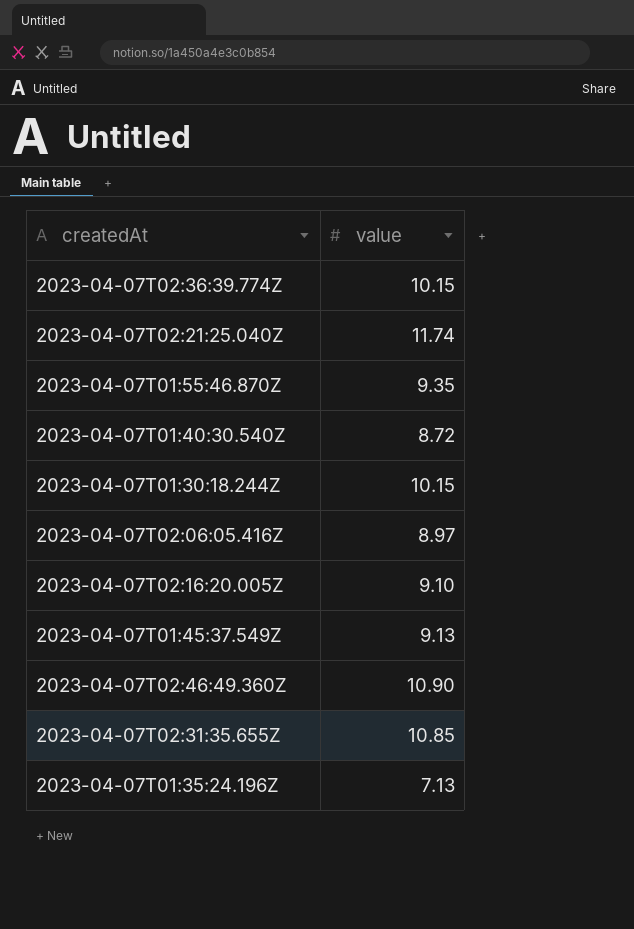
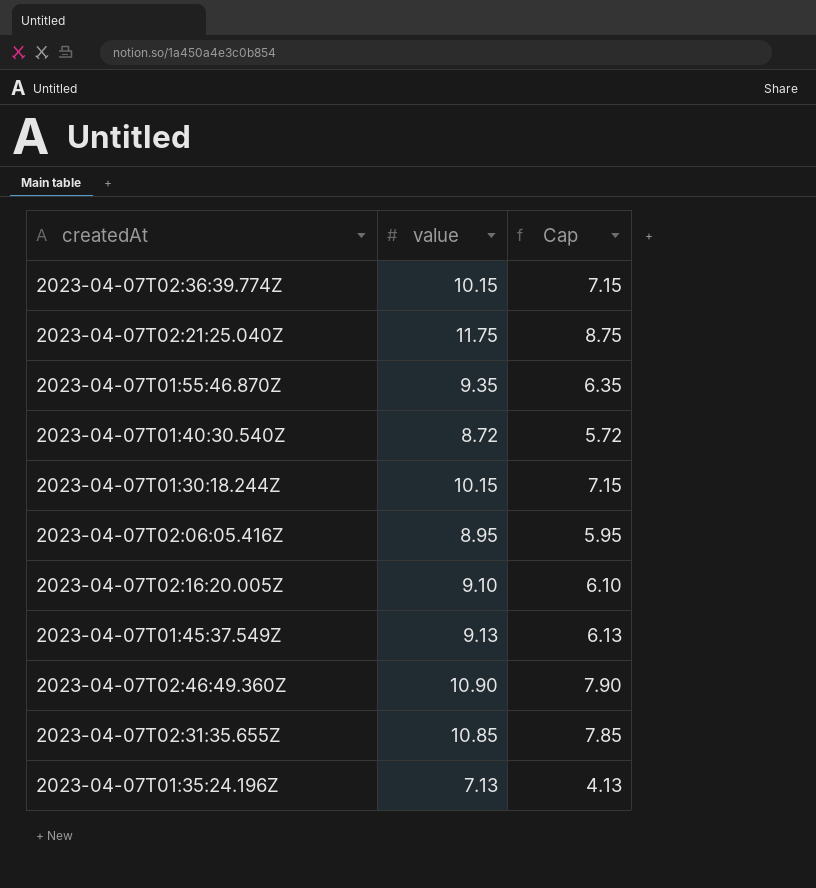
column Cap | formula: none -> [value] - 3
2023-04-07T02:21:25.040Z | value: 11.74 -> 11.75
2023-04-07T02:06:05.416Z | value: 8.97 -> 8.95

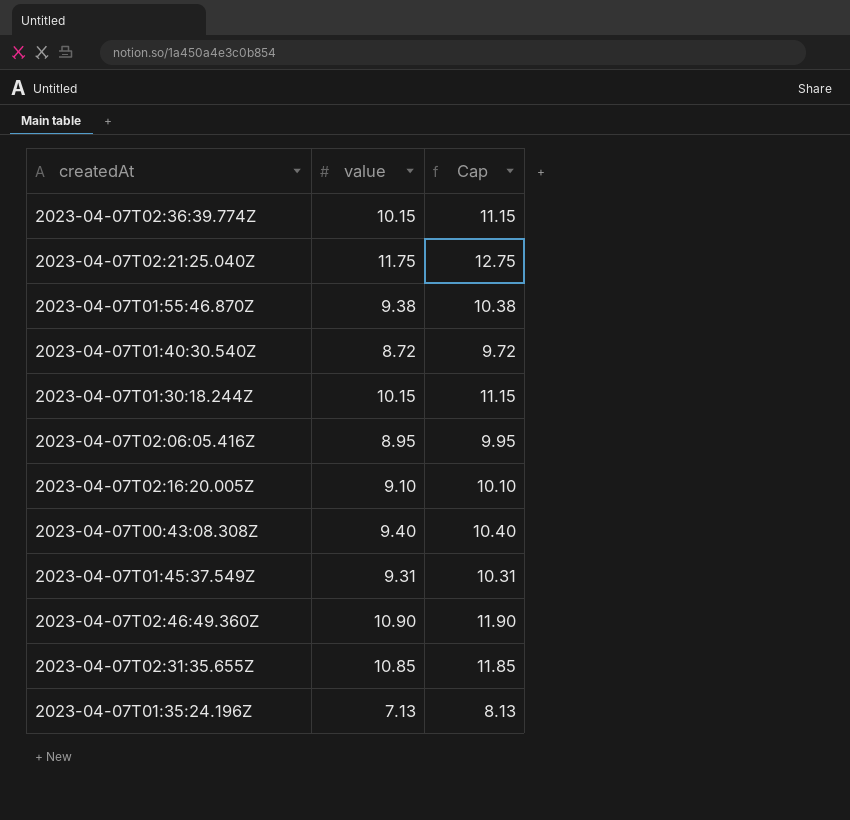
column Cap | formula: [value] - 3 -> [value] + 1
2023-04-07T01:55:46.870Z | value: 9.35 -> 9.38
row 2023-04-07T00:43:08.308Z: none -> 9.40 | 10.40
2023-04-07T01:45:37.549Z | value: 9.13 -> 9.31

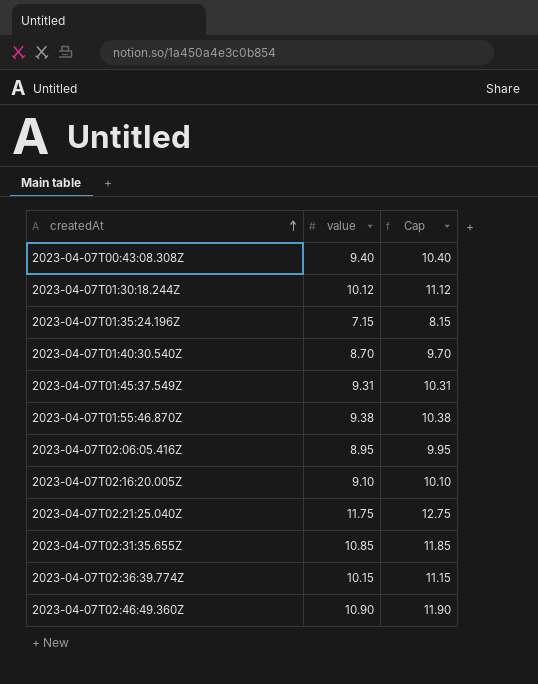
row order: none -> createdAt ascending
2023-04-07T01:30:18.244Z | value: 10.15 -> 10.12
2023-04-07T01:30:18.244Z | Cap: 11.15 -> 11.12
2023-04-07T01:35:24.196Z | value: 7.13 -> 7.15
2023-04-07T01:35:24.196Z | Cap: 8.13 -> 8.15
2023-04-07T01:40:30.540Z | value: 8.72 -> 8.70
2023-04-07T01:40:30.540Z | Cap: 9.72 -> 9.70

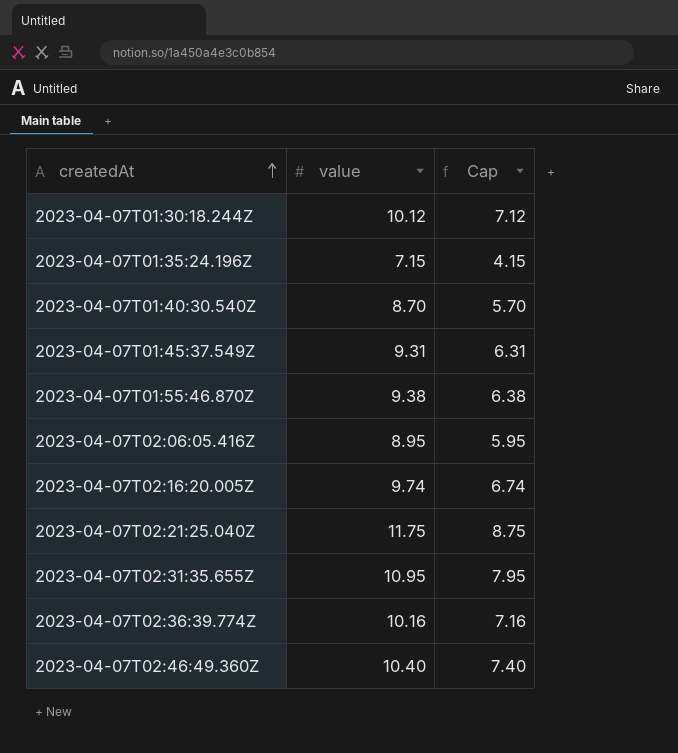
column Cap | formula: [value] + 1 -> [value] - 3
row 2023-04-07T00:43:08.308Z: 9.40 | 10.40 -> none
2023-04-07T02:16:20.005Z | value: 9.10 -> 9.74
2023-04-07T02:31:35.655Z | value: 10.85 -> 10.95
2023-04-07T02:36:39.774Z | value: 10.15 -> 10.16
2023-04-07T02:46:49.360Z | value: 10.90 -> 10.40

